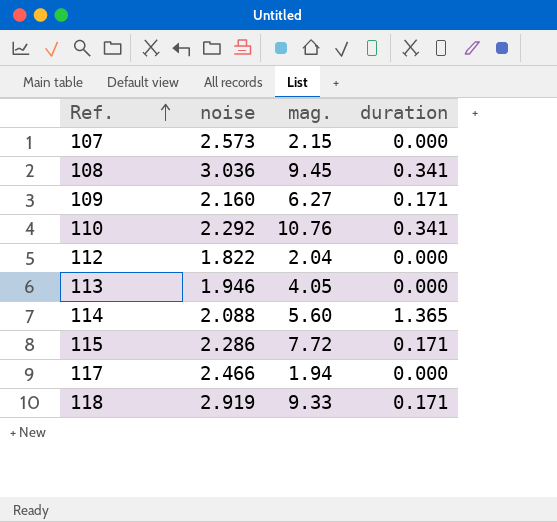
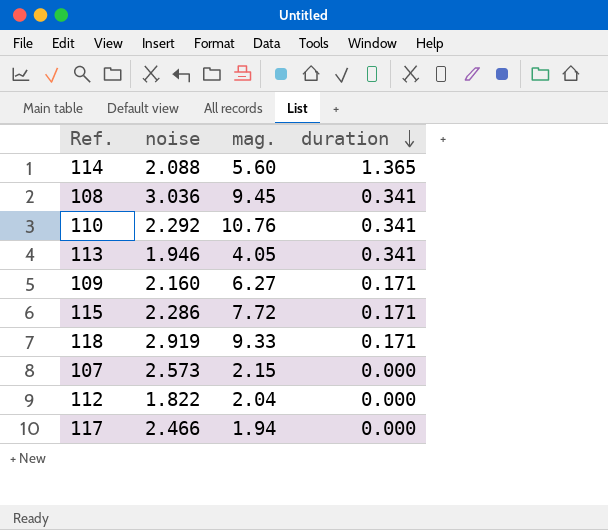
row order: Ref. ascending -> duration descending
113 | duration: 0.000 -> 0.341

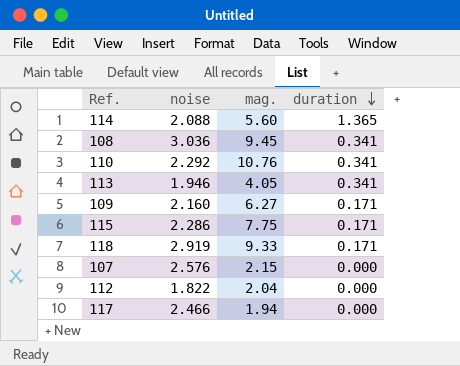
115 | mag.: 7.72 -> 7.75
107 | noise: 2.573 -> 2.576

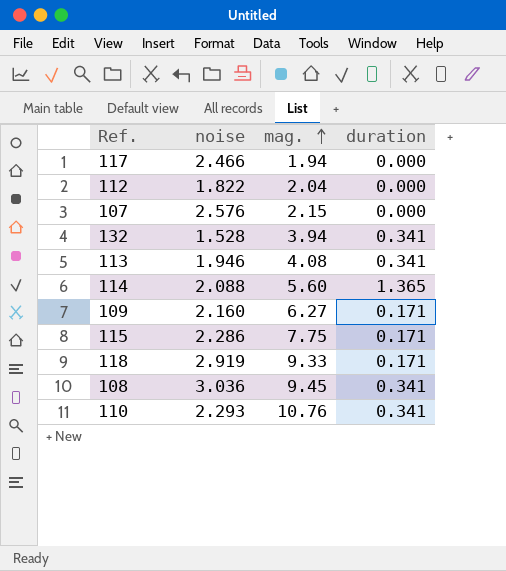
row order: duration descending -> mag. ascending
row 132: none -> 1.528 | 3.94 | 0.341
113 | mag.: 4.05 -> 4.08
110 | noise: 2.292 -> 2.293

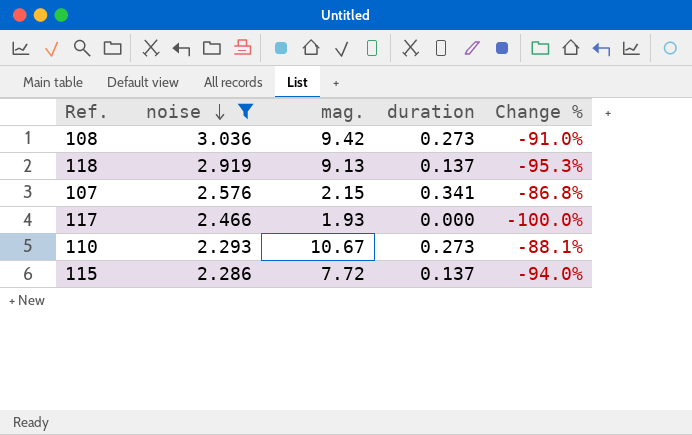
filter: none -> noise >= 2.286
row order: mag. ascending -> noise descending
column Change % | formula: none -> ([duration] - [noise]) / [noise]
108 | mag.: 9.45 -> 9.42
108 | duration: 0.341 -> 0.273
118 | mag.: 9.33 -> 9.13
118 | duration: 0.171 -> 0.137
107 | duration: 0.000 -> 0.341
117 | mag.: 1.94 -> 1.93
110 | mag.: 10.76 -> 10.67
110 | duration: 0.341 -> 0.273
115 | mag.: 7.75 -> 7.72
115 | duration: 0.171 -> 0.137

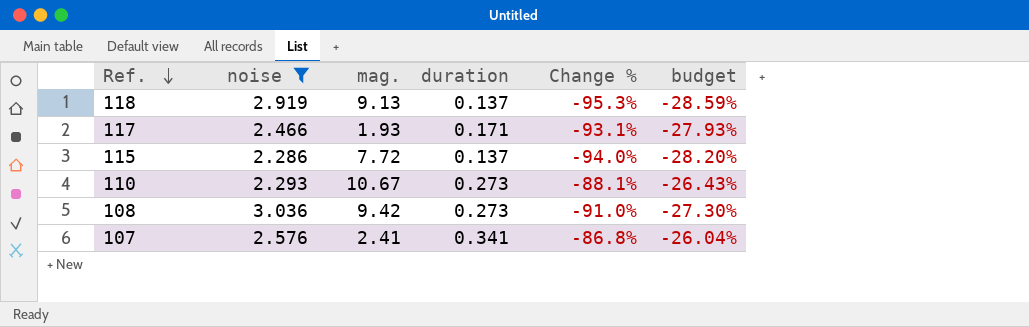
row order: noise descending -> Ref. descending
column budget | formula: none -> [Change %] * 0.3
117 | duration: 0.000 -> 0.171
117 | Change %: -100.0% -> -93.1%
107 | mag.: 2.15 -> 2.41

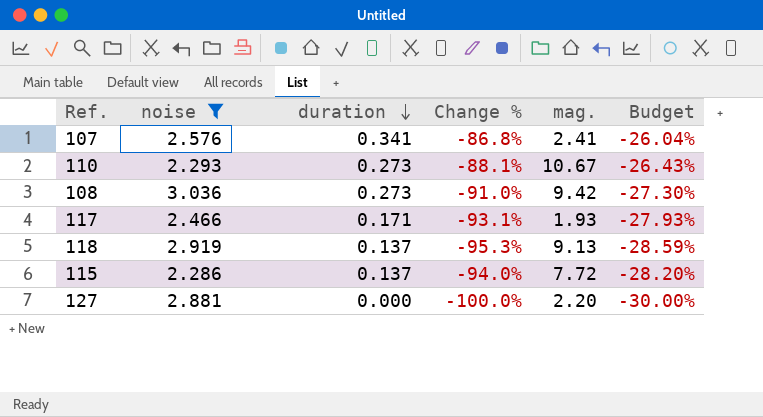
row order: Ref. descending -> duration descending
column mag. | position: 3 -> 5
column name: budget -> Budget
row 127: none -> 2.881 | 0.000 | -100.0% | 2.20 | -30.00%

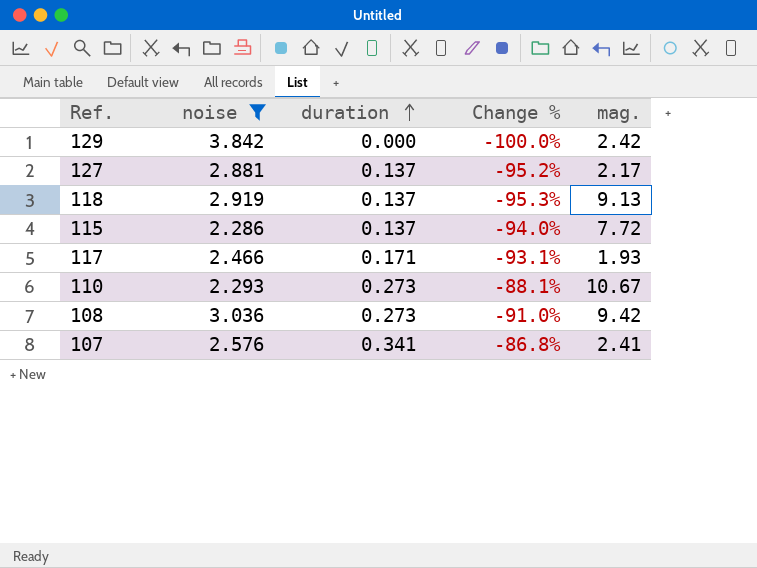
row order: duration descending -> duration ascending
column Budget | formula: [Change %] * 0.3 -> none
row 129: none -> 3.842 | 0.000 | -100.0% | 2.42
127 | duration: 0.000 -> 0.137
127 | Change %: -100.0% -> -95.2%
127 | mag.: 2.20 -> 2.17

